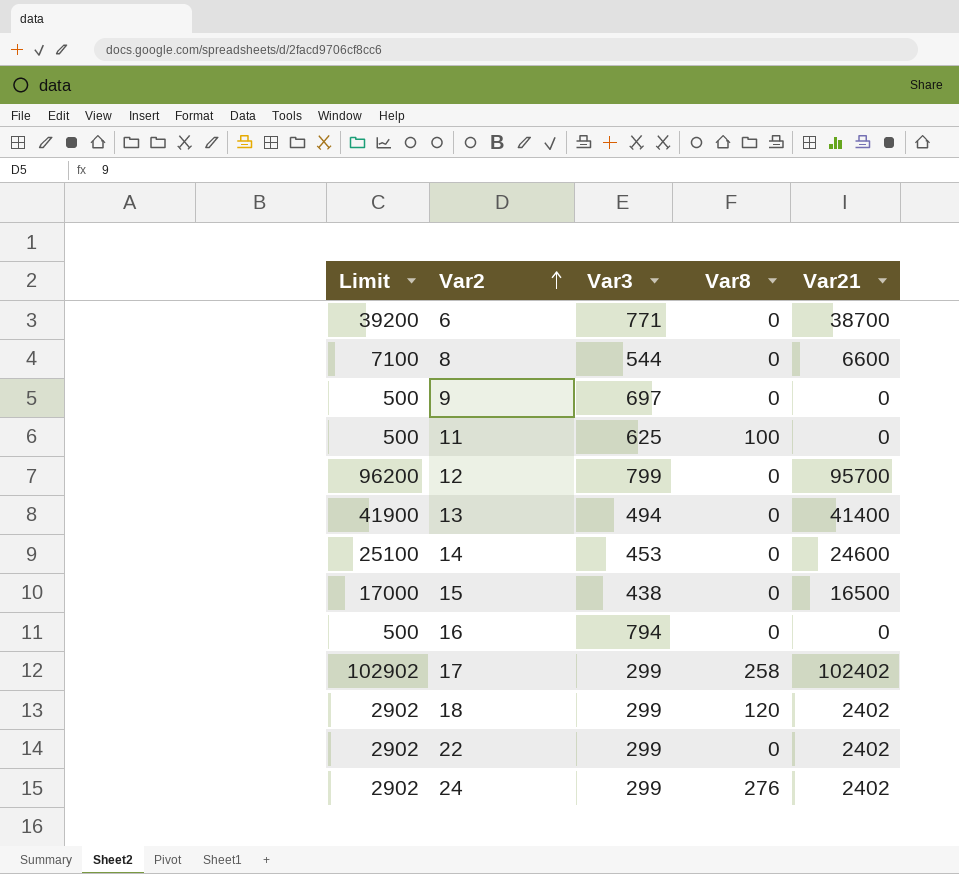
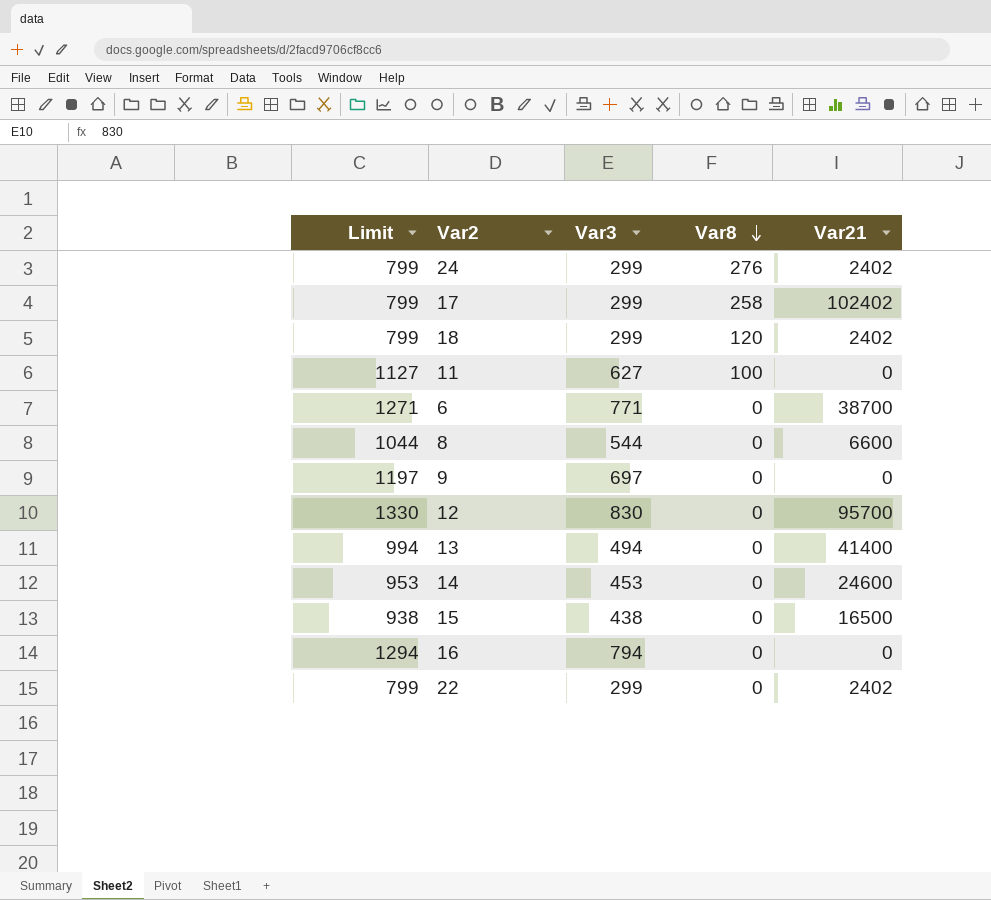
row order: Var2 ascending -> Var8 descending
column Limit | formula: [Var21] + 500 -> [Var3] + 500
11 | Var3: 625 -> 627
12 | Var3: 799 -> 830

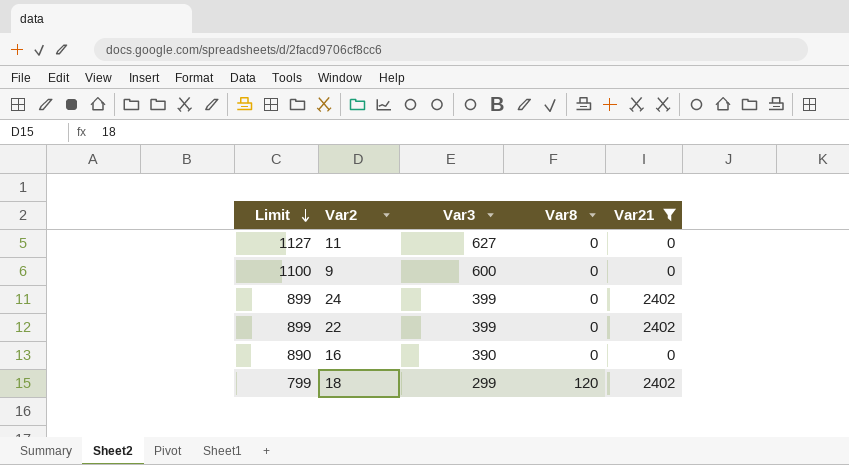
filter: none -> Var21 <= 2402
row order: Var8 descending -> Limit descending
11 | Var8: 100 -> 0
9 | Limit: 1197 -> 1100
9 | Var3: 697 -> 600
24 | Limit: 799 -> 899
24 | Var3: 299 -> 399
24 | Var8: 276 -> 0
22 | Limit: 799 -> 899
22 | Var3: 299 -> 399
16 | Limit: 1294 -> 890
16 | Var3: 794 -> 390

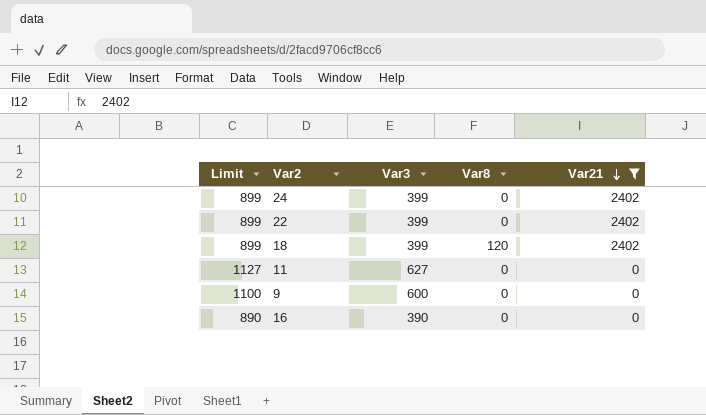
row order: Limit descending -> Var21 descending
18 | Limit: 799 -> 899
18 | Var3: 299 -> 399

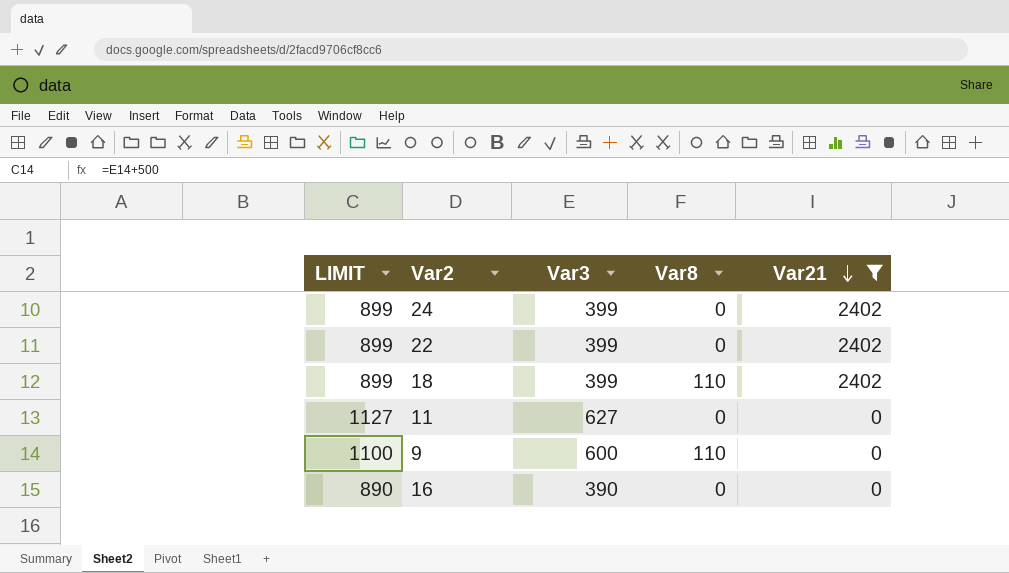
column name: Limit -> LIMIT
18 | Var8: 120 -> 110
9 | Var8: 0 -> 110

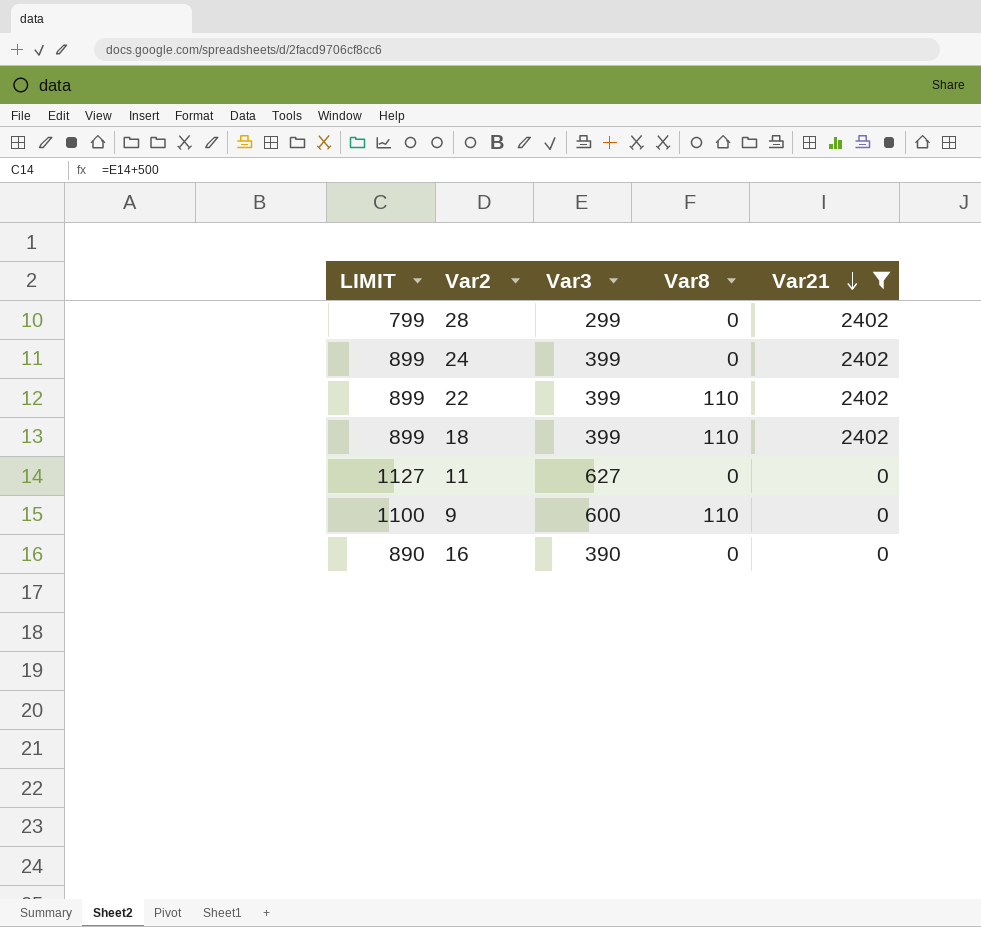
row 28: none -> 799 | 299 | 0 | 2402
22 | Var8: 0 -> 110

